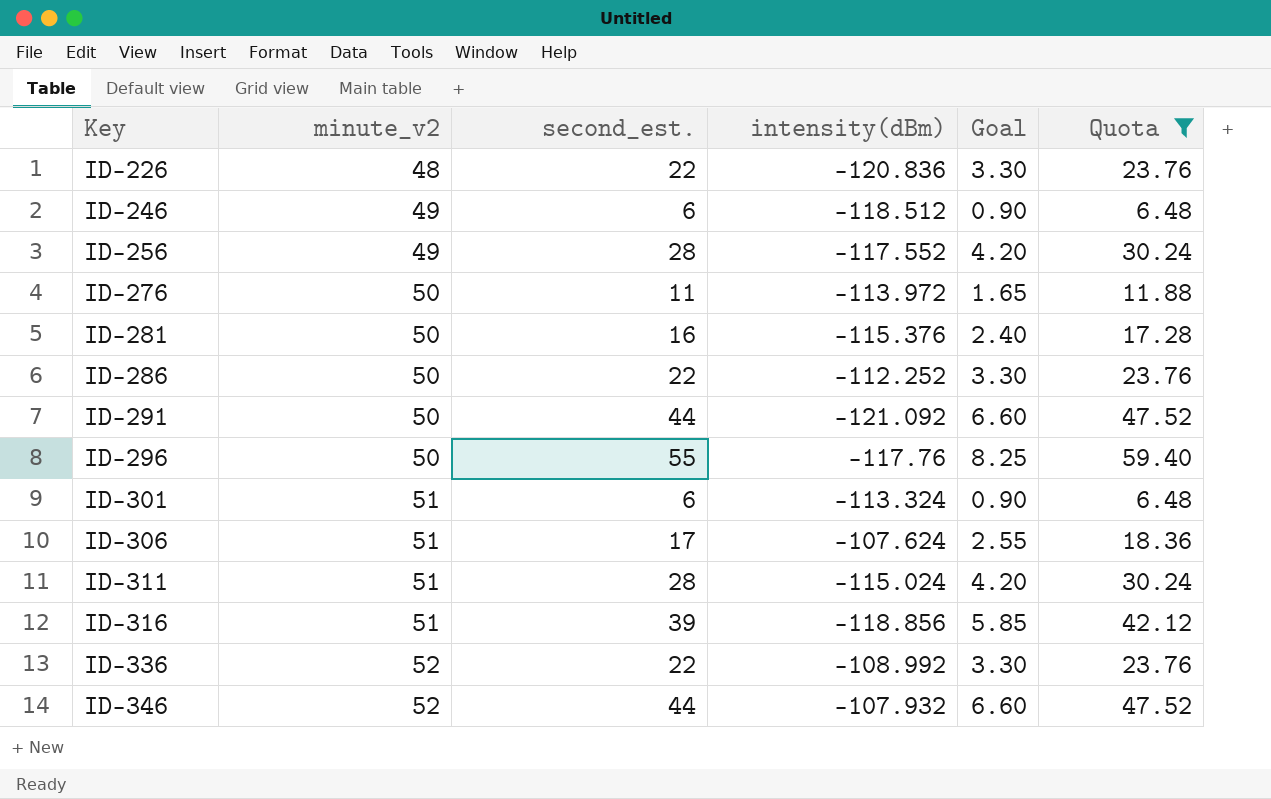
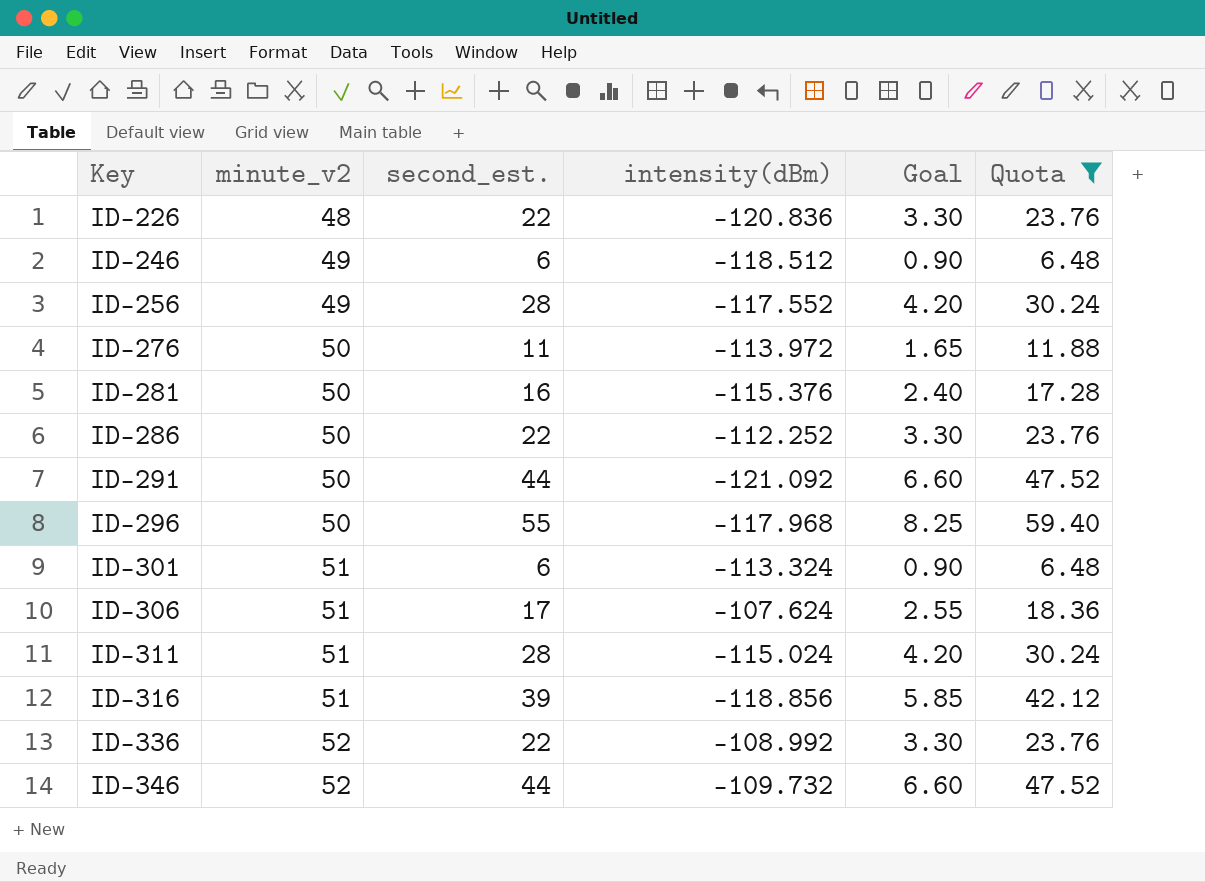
ID-296 | intensity(dBm): -117.76 -> -117.968
ID-346 | intensity(dBm): -107.932 -> -109.732

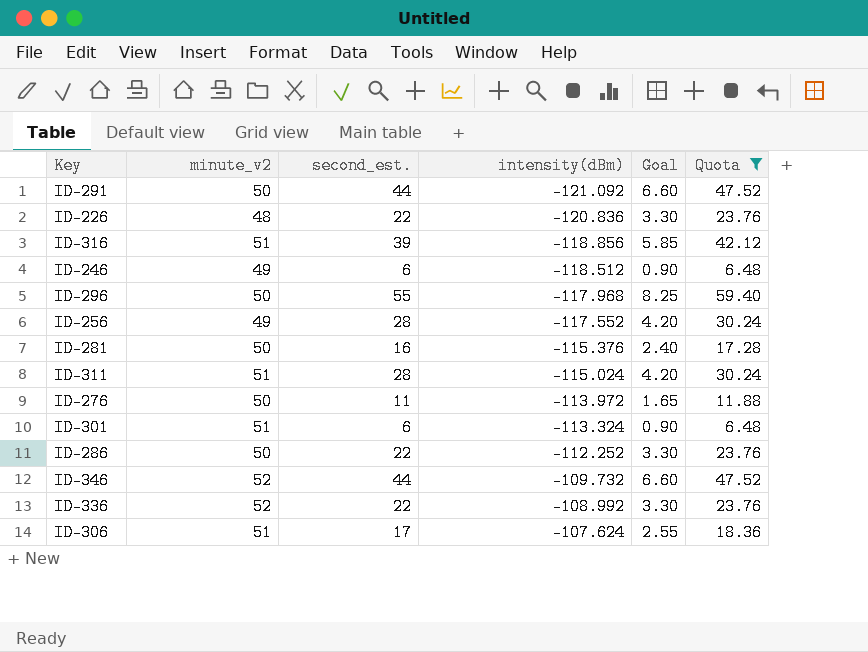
row order: Key ascending -> intensity(dBm) ascending

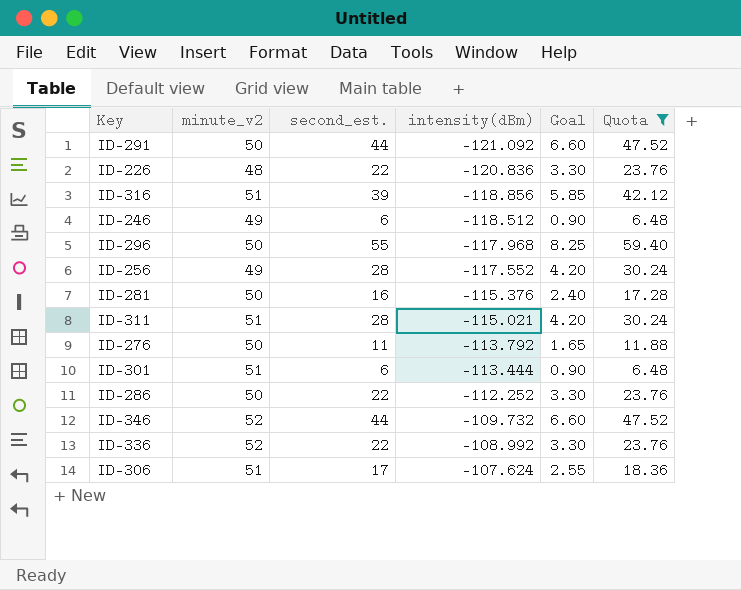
ID-311 | intensity(dBm): -115.024 -> -115.021
ID-276 | intensity(dBm): -113.972 -> -113.792
ID-301 | intensity(dBm): -113.324 -> -113.444

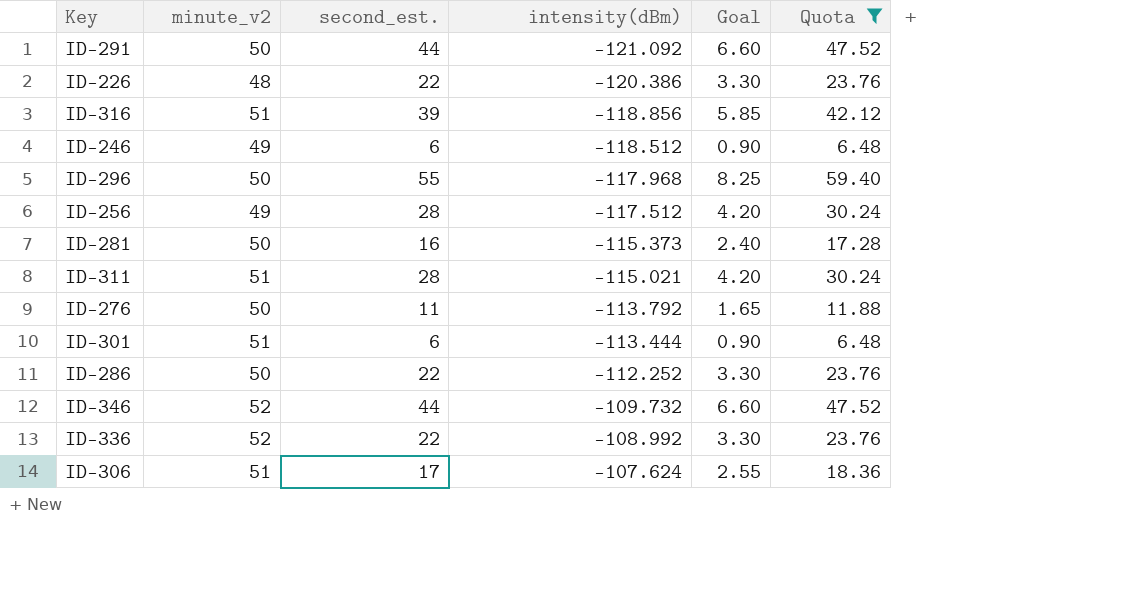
ID-226 | intensity(dBm): -120.836 -> -120.386
ID-256 | intensity(dBm): -117.552 -> -117.512
ID-281 | intensity(dBm): -115.376 -> -115.373

